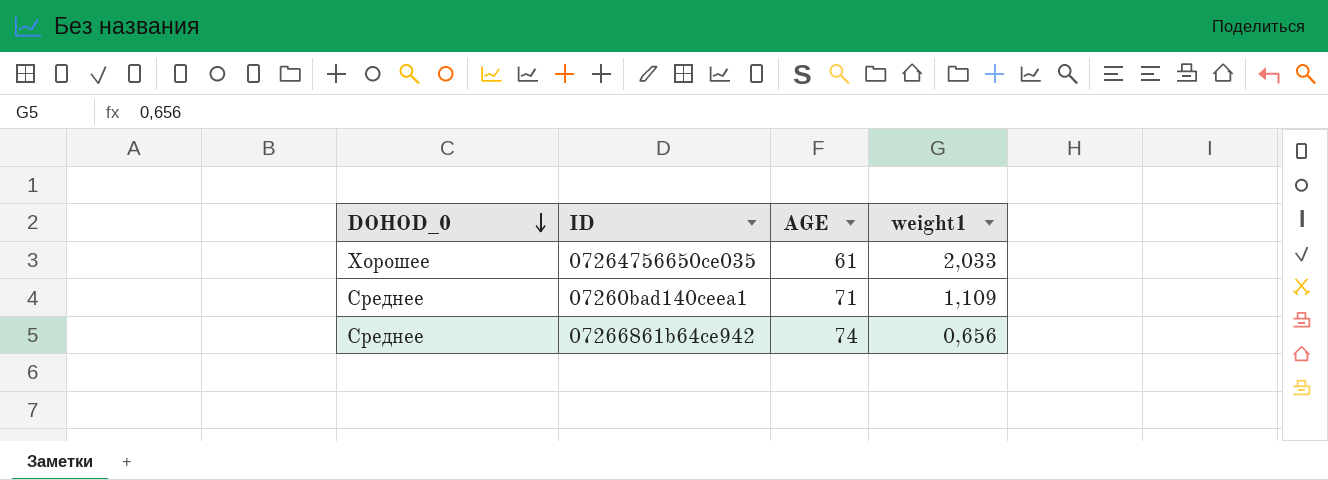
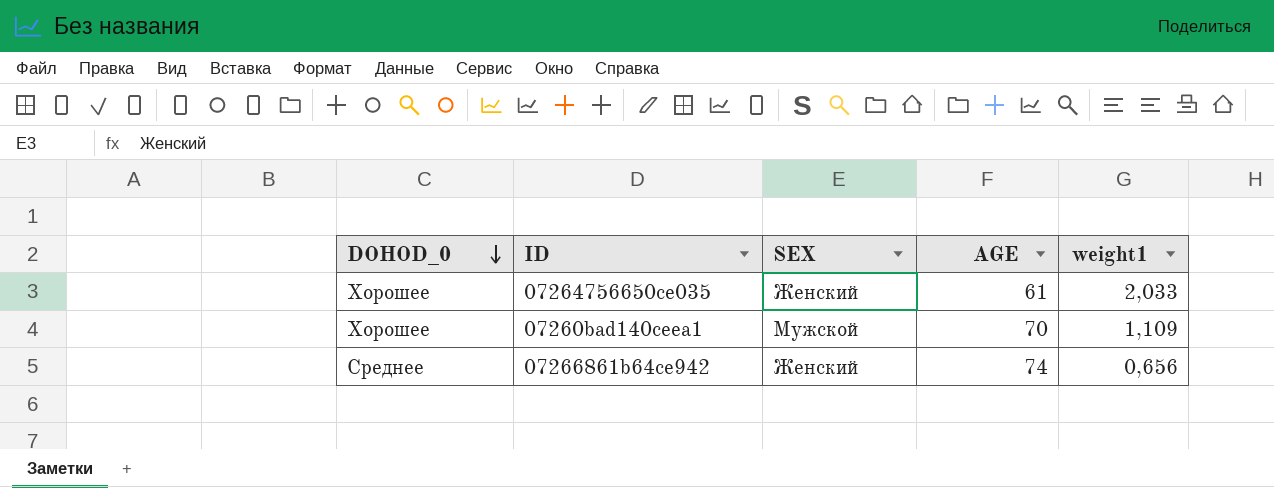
column SEX | position: none -> 3
07260bad140ceea1 | DOHOD_0: Среднее -> Хорошее
07260bad140ceea1 | AGE: 71 -> 70

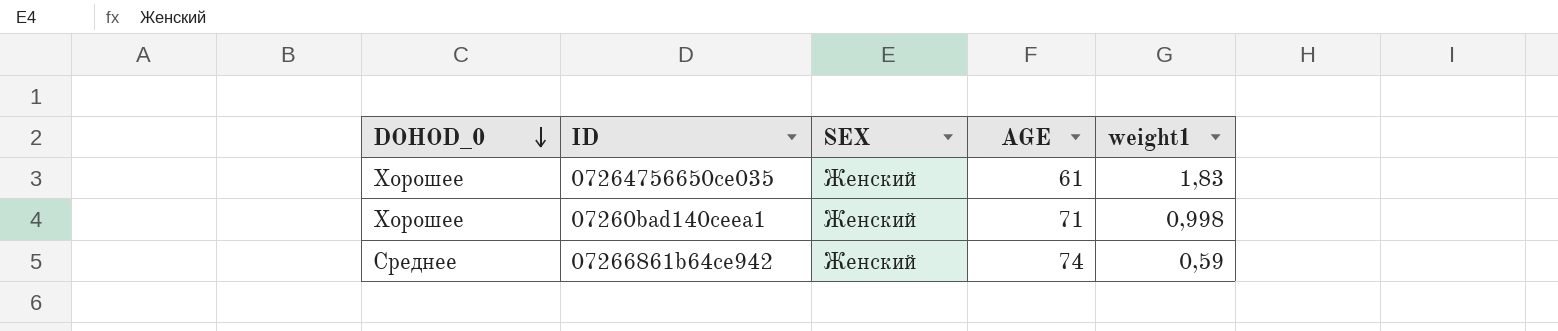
07264756650ce035 | weight1: 2,033 -> 1,83
07260bad140ceea1 | SEX: Мужской -> Женский
07260bad140ceea1 | AGE: 70 -> 71
07260bad140ceea1 | weight1: 1,109 -> 0,998
07266861b64ce942 | weight1: 0,656 -> 0,59

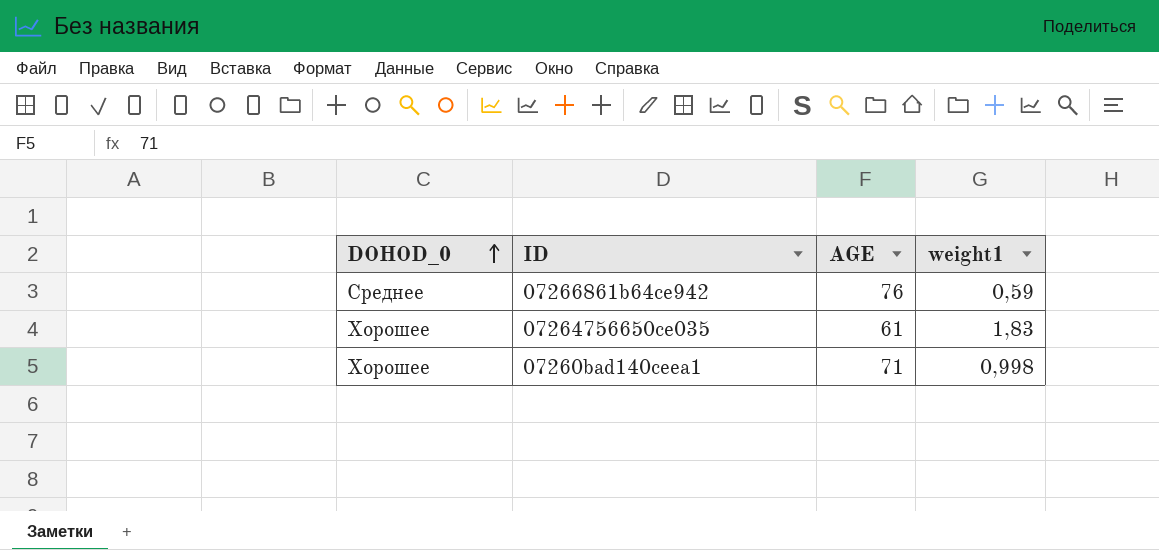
row order: DOHOD_0 descending -> DOHOD_0 ascending
column SEX | position: 3 -> none
07266861b64ce942 | AGE: 74 -> 76

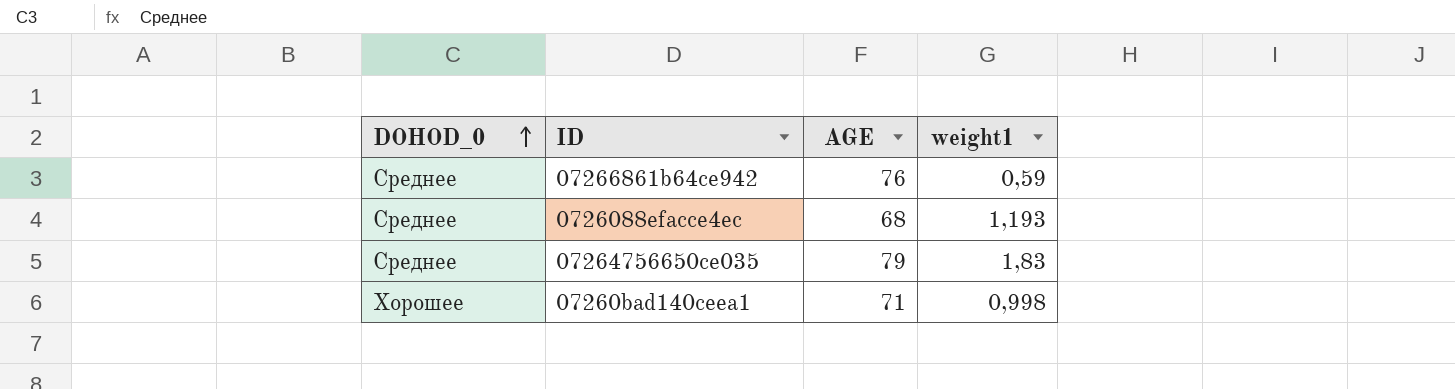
row 0726088efacce4ec: none -> Среднее | 68 | 1,193
07264756650ce035 | DOHOD_0: Хорошее -> Среднее
07264756650ce035 | AGE: 61 -> 79

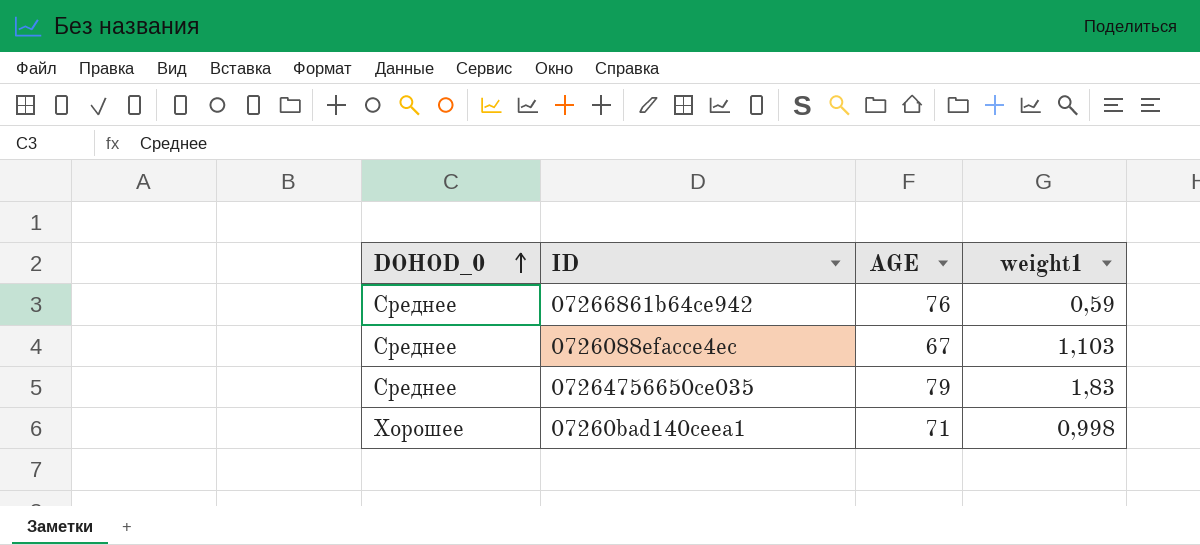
0726088efacce4ec | AGE: 68 -> 67
0726088efacce4ec | weight1: 1,193 -> 1,103

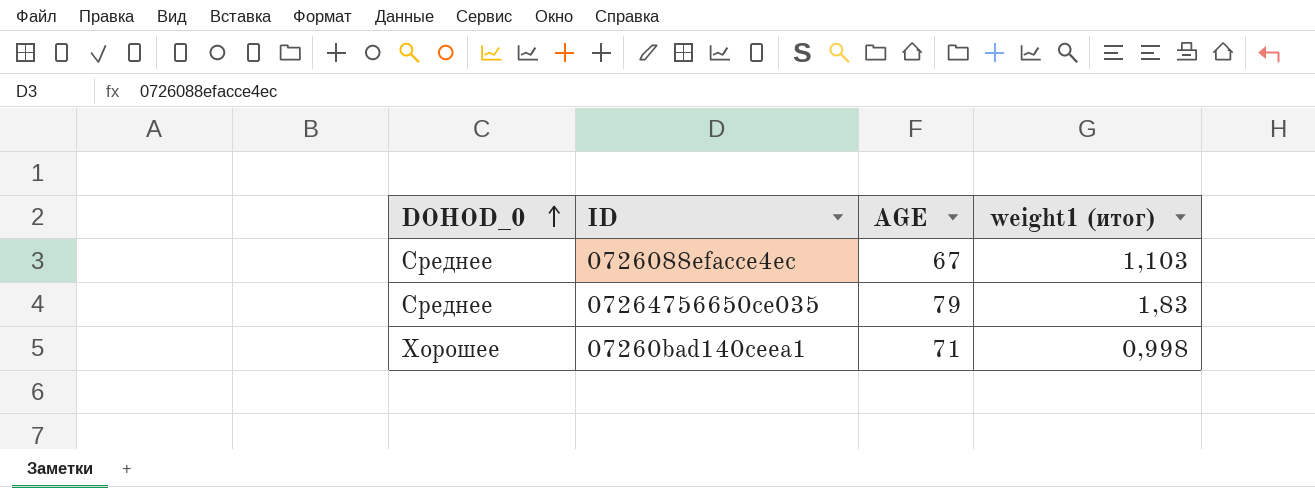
column name: weight1 -> weight1 (итог)
row 07266861b64ce942: Среднее | 76 | 0,59 -> none

